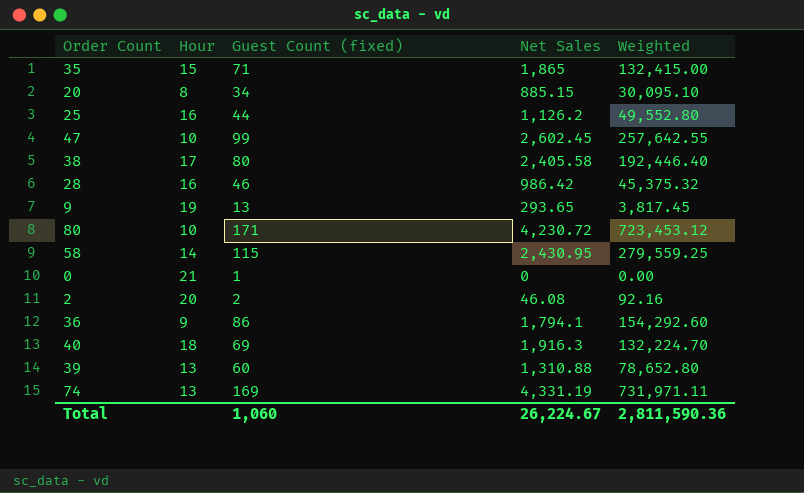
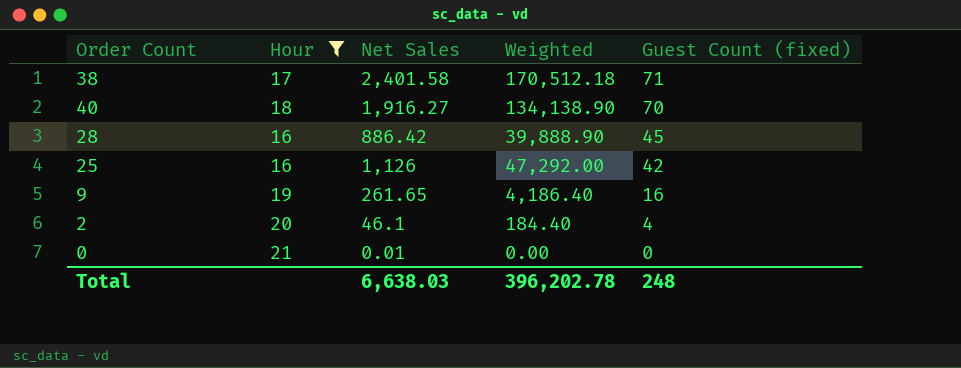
filter: none -> Hour >= 16
row order: none -> Guest Count (fixed) descending
column Guest Count (fixed) | position: 3 -> 5
38 | Net Sales: 2,405.58 -> 2,401.58
38 | Weighted: 192,446.40 -> 170,512.18
38 | Guest Count (fixed): 80 -> 71
40 | Net Sales: 1,916.3 -> 1,916.27
40 | Weighted: 132,224.70 -> 134,138.90
40 | Guest Count (fixed): 69 -> 70
28 | Net Sales: 986.42 -> 886.42
28 | Weighted: 45,375.32 -> 39,888.90
28 | Guest Count (fixed): 46 -> 45
25 | Net Sales: 1,126.2 -> 1,126
25 | Weighted: 49,552.80 -> 47,292.00
25 | Guest Count (fixed): 44 -> 42
9 | Net Sales: 293.65 -> 261.65
9 | Weighted: 3,817.45 -> 4,186.40
9 | Guest Count (fixed): 13 -> 16
2 | Net Sales: 46.08 -> 46.1
2 | Weighted: 92.16 -> 184.40
2 | Guest Count (fixed): 2 -> 4
0 | Net Sales: 0 -> 0.01
0 | Guest Count (fixed): 1 -> 0
Total | Net Sales: 26,224.67 -> 6,638.03
Total | Weighted: 2,811,590.36 -> 396,202.78
Total | Guest Count (fixed): 1,060 -> 248

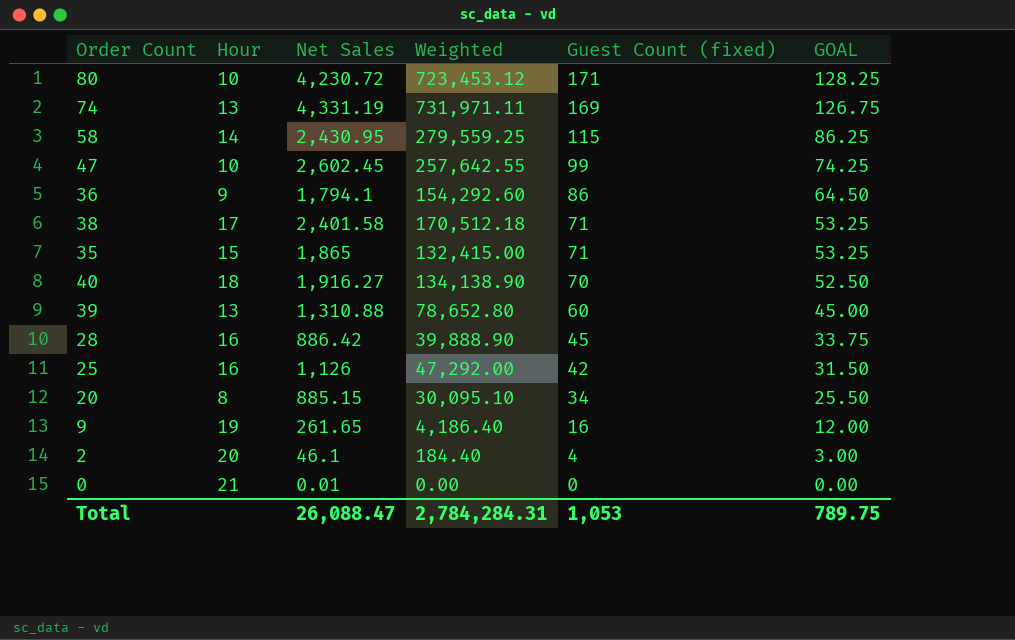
filter: Hour >= 16 -> none
column GOAL | formula: none -> [Guest Count (fixed)] * 0.75
Total | Net Sales: 6,638.03 -> 26,088.47
Total | Weighted: 396,202.78 -> 2,784,284.31
Total | Guest Count (fixed): 248 -> 1,053

